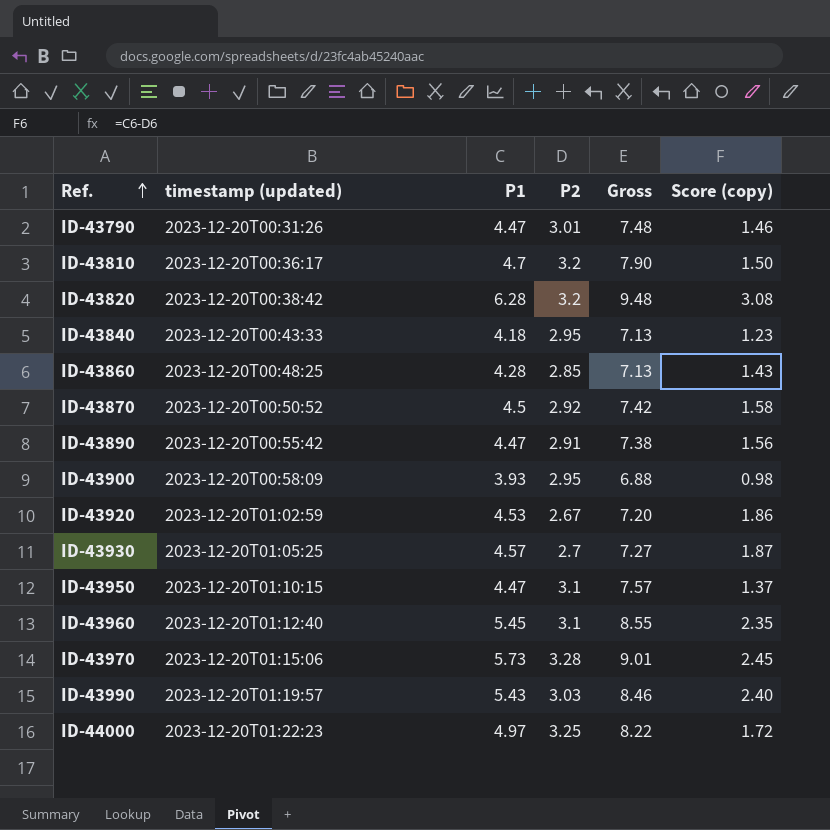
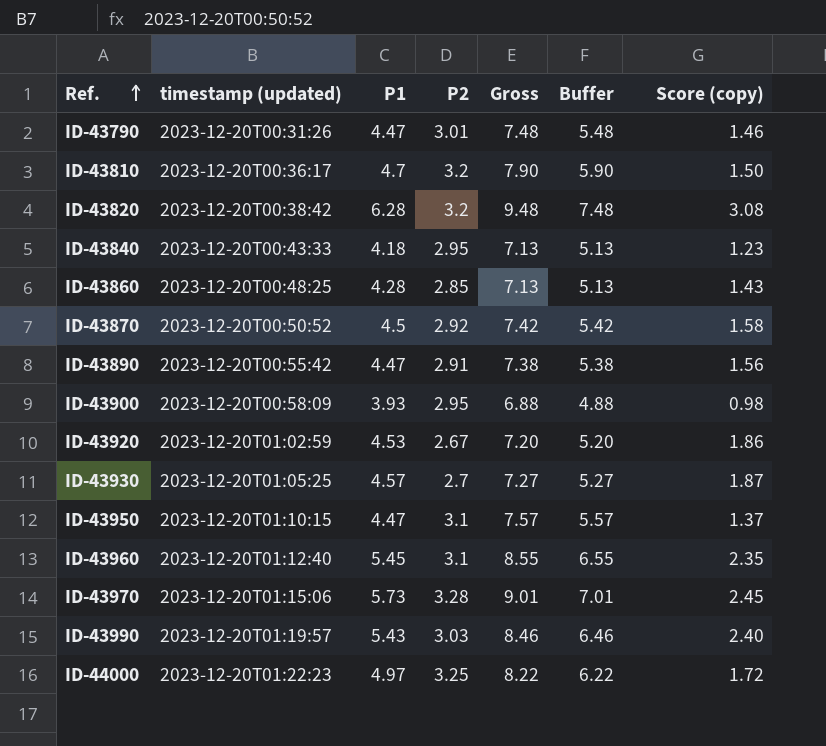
column Buffer | formula: none -> [Gross] - 2

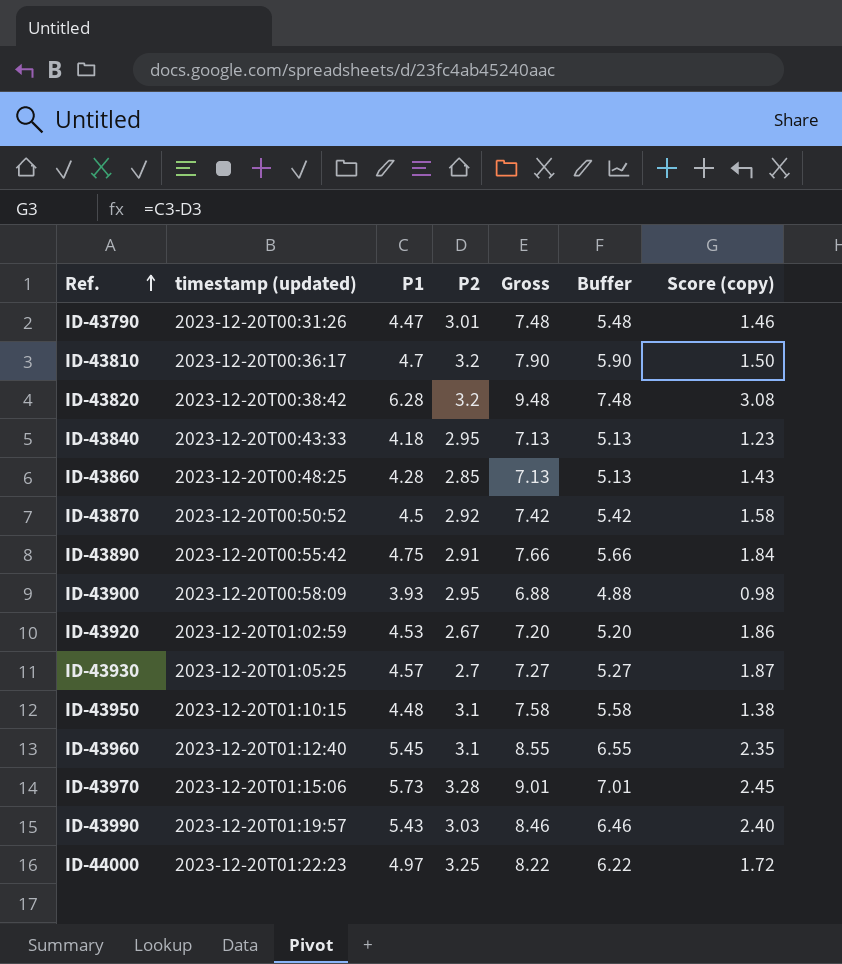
ID-43890 | P1: 4.47 -> 4.75
ID-43890 | Gross: 7.38 -> 7.66
ID-43890 | Buffer: 5.38 -> 5.66
ID-43890 | Score (copy): 1.56 -> 1.84
ID-43950 | P1: 4.47 -> 4.48
ID-43950 | Gross: 7.57 -> 7.58
ID-43950 | Buffer: 5.57 -> 5.58
ID-43950 | Score (copy): 1.37 -> 1.38

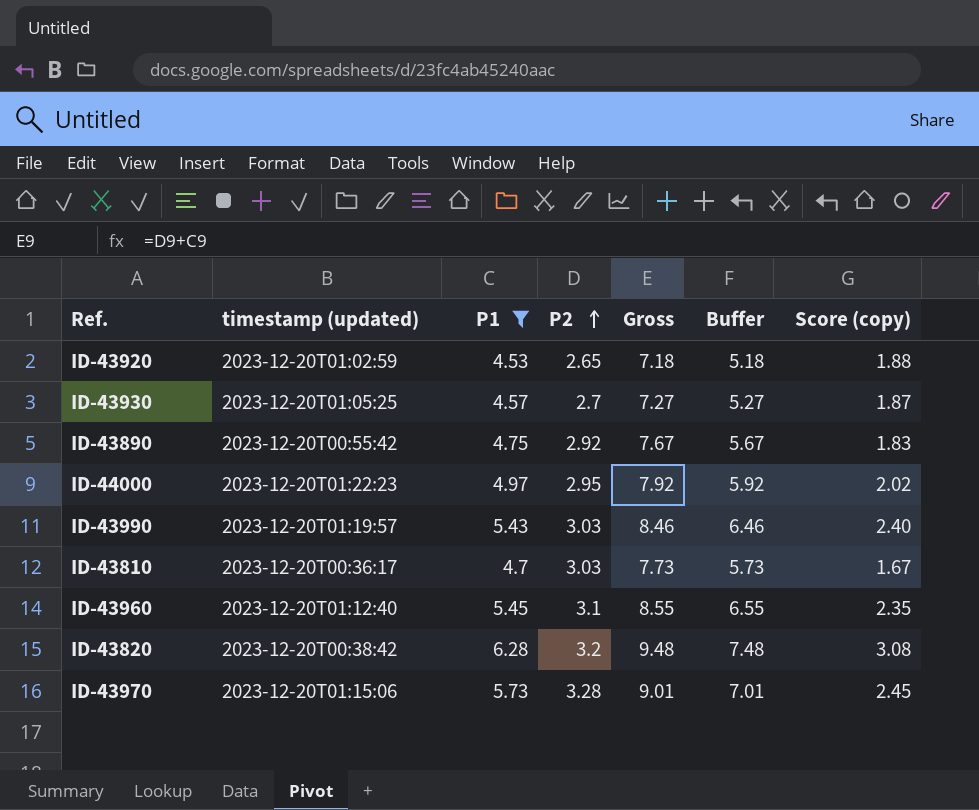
filter: none -> P1 >= 4.53
row order: Ref. ascending -> P2 ascending
ID-43920 | P2: 2.67 -> 2.65
ID-43920 | Gross: 7.20 -> 7.18
ID-43920 | Buffer: 5.20 -> 5.18
ID-43920 | Score (copy): 1.86 -> 1.88
ID-43890 | P2: 2.91 -> 2.92
ID-43890 | Gross: 7.66 -> 7.67
ID-43890 | Buffer: 5.66 -> 5.67
ID-43890 | Score (copy): 1.84 -> 1.83
ID-44000 | P2: 3.25 -> 2.95
ID-44000 | Gross: 8.22 -> 7.92
ID-44000 | Buffer: 6.22 -> 5.92
ID-44000 | Score (copy): 1.72 -> 2.02
ID-43810 | P2: 3.2 -> 3.03
ID-43810 | Gross: 7.90 -> 7.73
ID-43810 | Buffer: 5.90 -> 5.73
ID-43810 | Score (copy): 1.50 -> 1.67

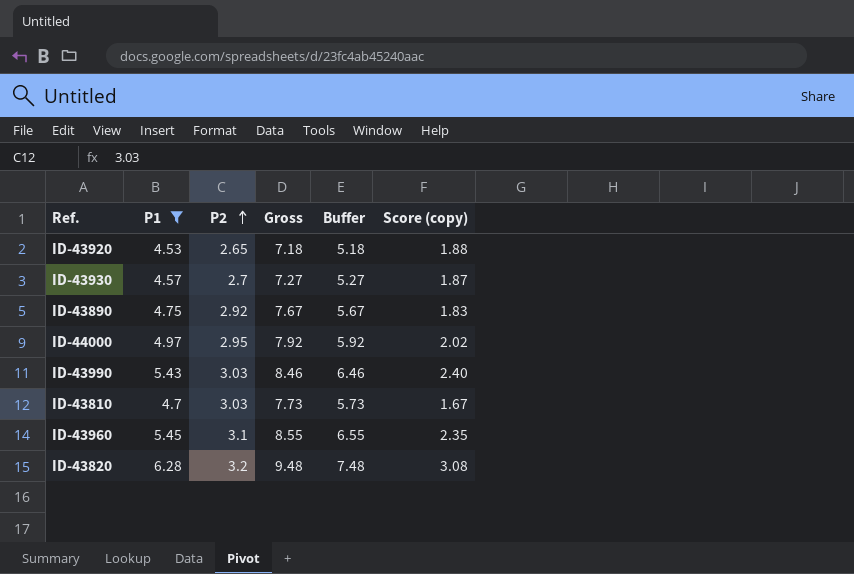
column timestamp (updated) | position: 2 -> none
row ID-43970: 2023-12-20T01:15:06 | 5.73 | 3.28 | 9.01 | 7.01 | 2.45 -> none

